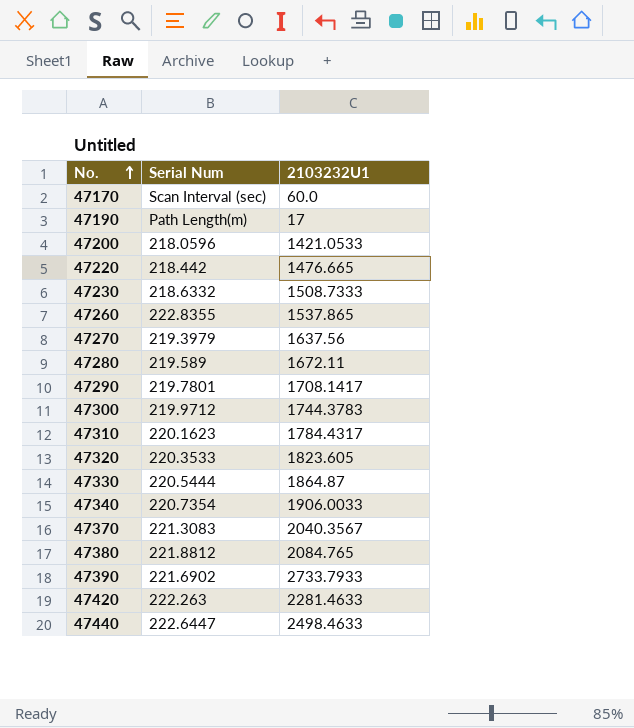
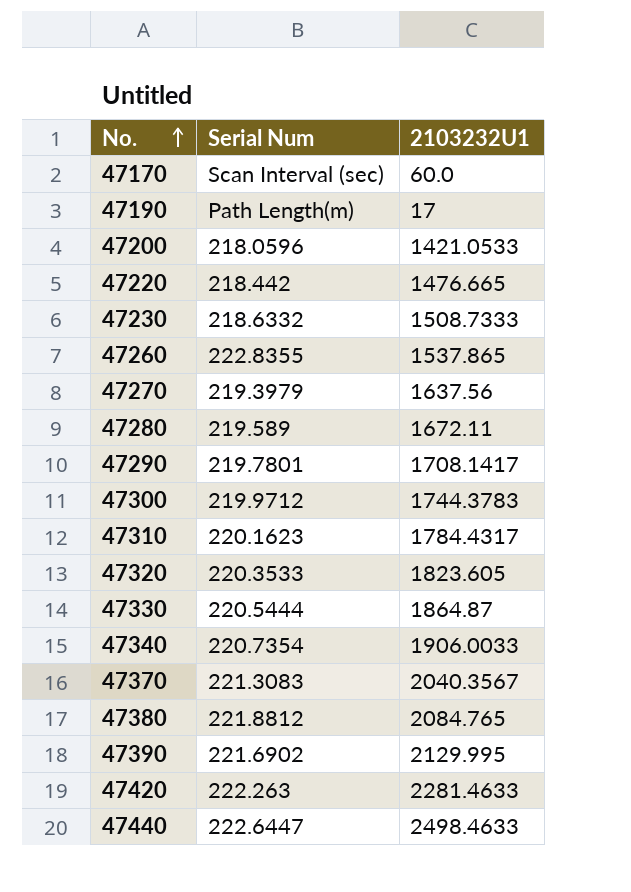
47390 | 2103232U1: 2733.7933 -> 2129.995

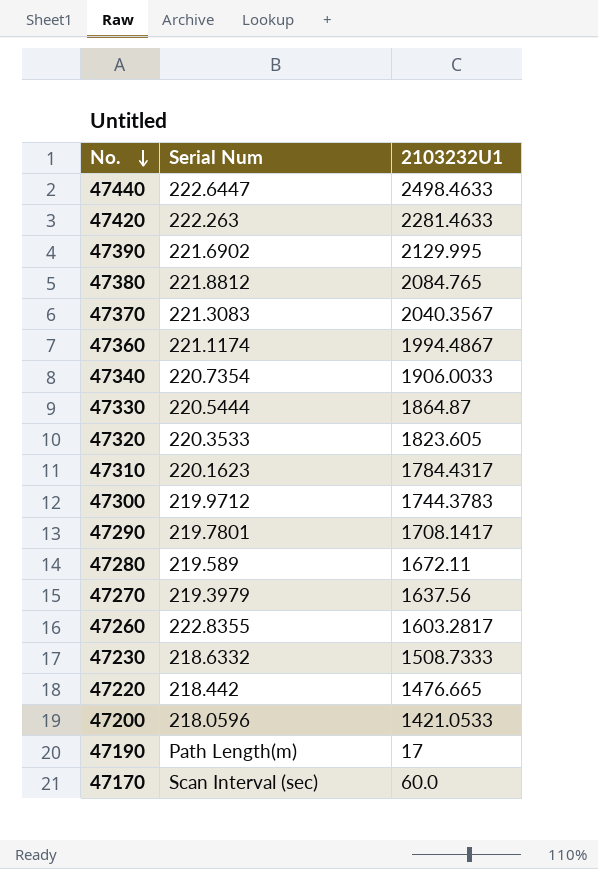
row order: No. ascending -> No. descending
row 47360: none -> 221.1174 | 1994.4867
47260 | 2103232U1: 1537.865 -> 1603.2817

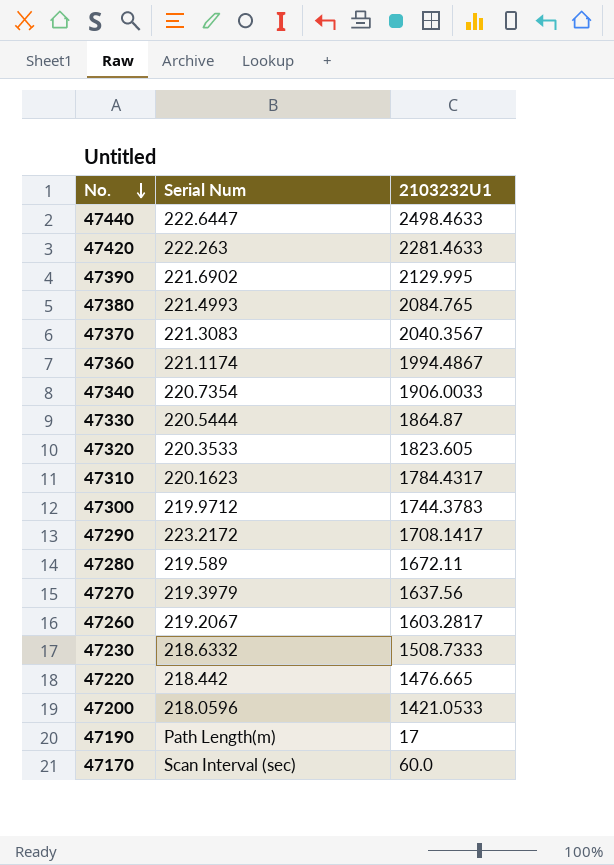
47380 | Serial Num: 221.8812 -> 221.4993
47290 | Serial Num: 219.7801 -> 223.2172
47260 | Serial Num: 222.8355 -> 219.2067

